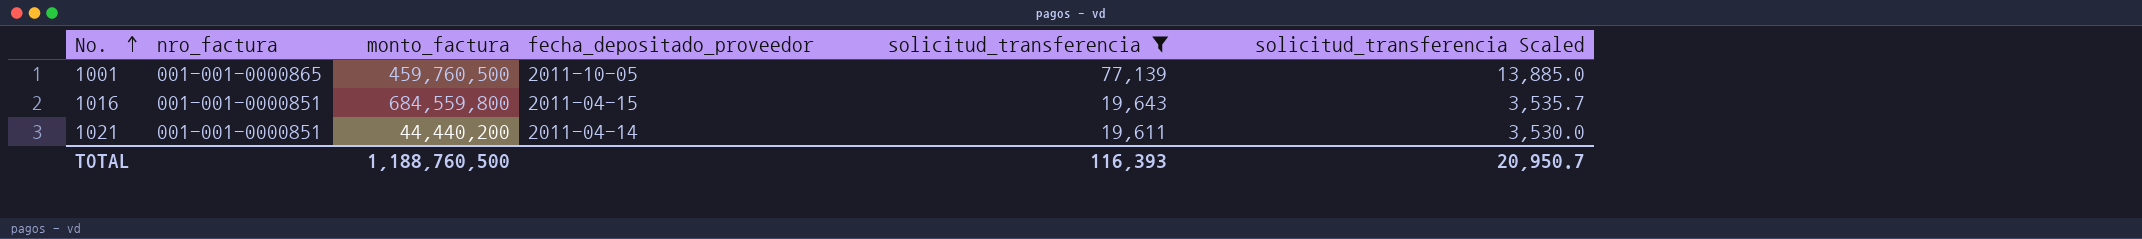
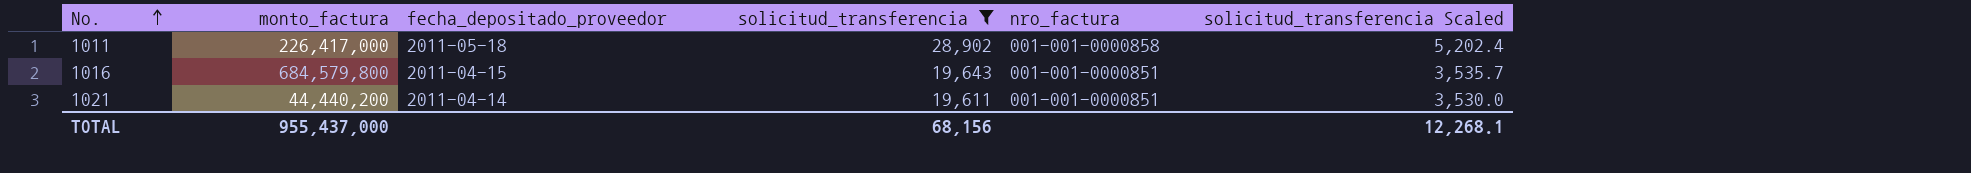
column nro_factura | position: 2 -> 5
row 1001: 001-001-0000865 | 459,760,500 | 2011-10-05 | 77,139 | 13,885.0 -> none
row 1011: none -> 226,417,000 | 2011-05-18 | 28,902 | 001-001-0000858 | 5,202.4
1016 | monto_factura: 684,559,800 -> 684,579,800
TOTAL | monto_factura: 1,188,760,500 -> 955,437,000
TOTAL | solicitud_transferencia: 116,393 -> 68,156
TOTAL | solicitud_transferencia Scaled: 20,950.7 -> 12,268.1

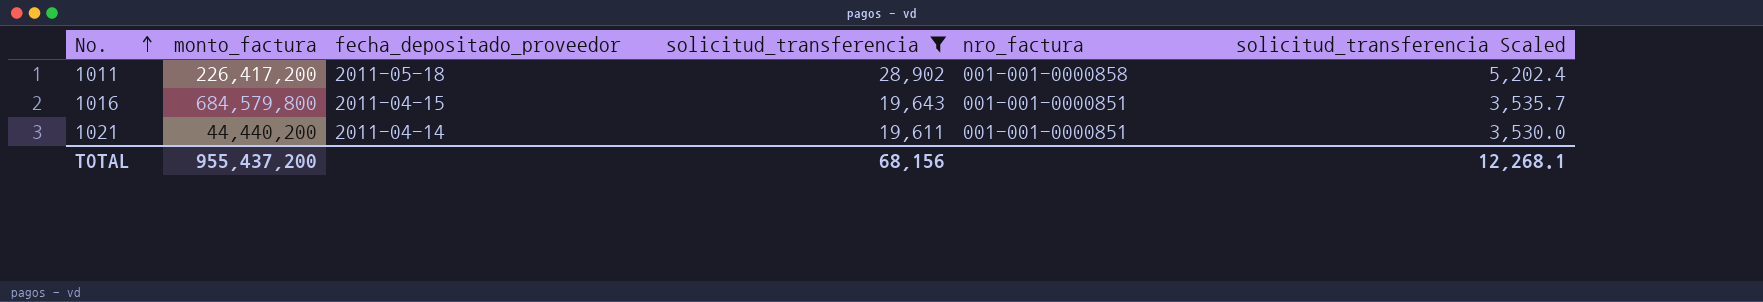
1011 | monto_factura: 226,417,000 -> 226,417,200
TOTAL | monto_factura: 955,437,000 -> 955,437,200

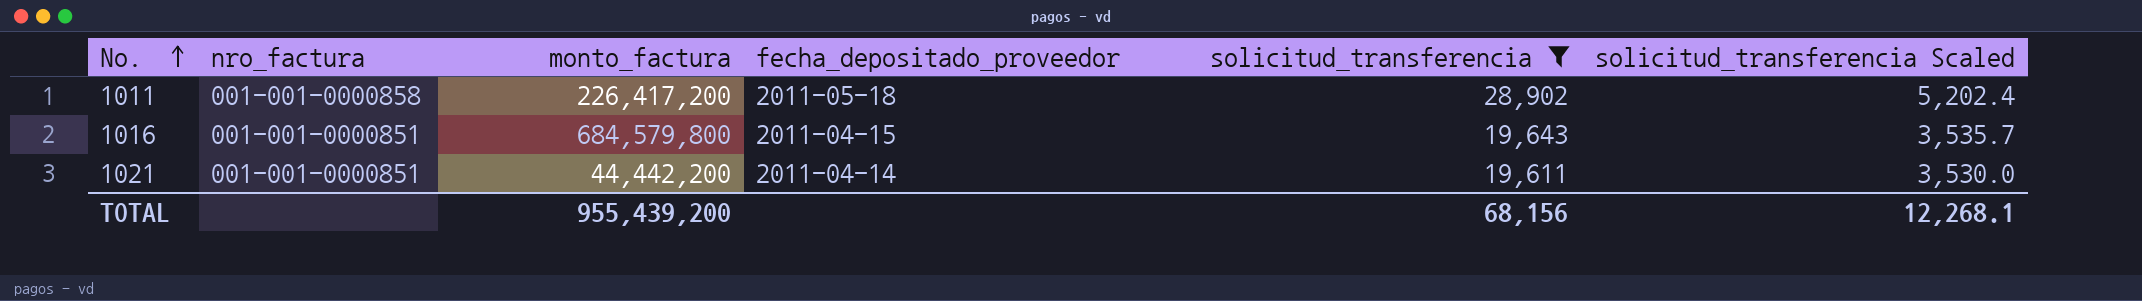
column nro_factura | position: 5 -> 2
1021 | monto_factura: 44,440,200 -> 44,442,200
TOTAL | monto_factura: 955,437,200 -> 955,439,200

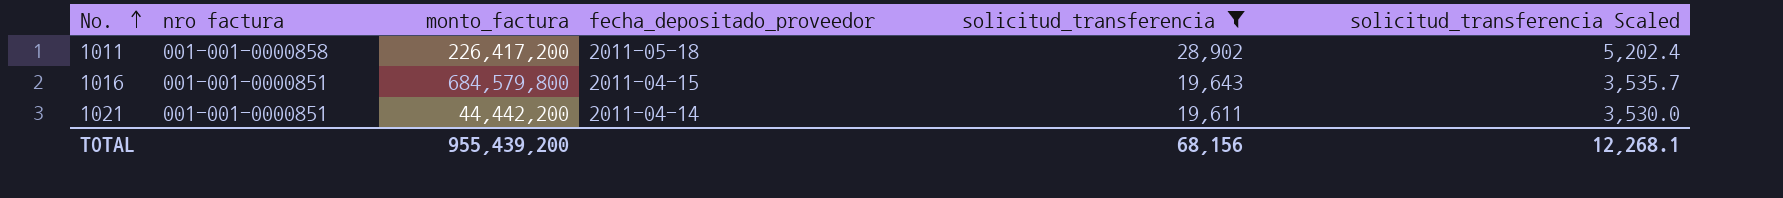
column name: nro_factura -> nro factura

